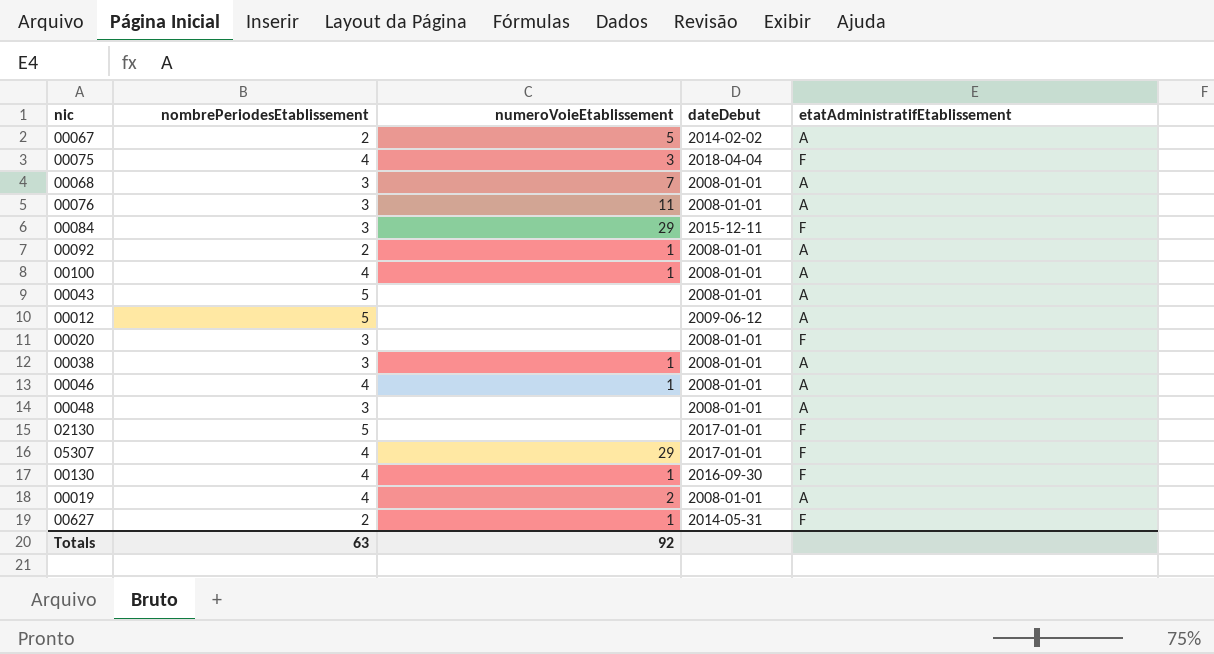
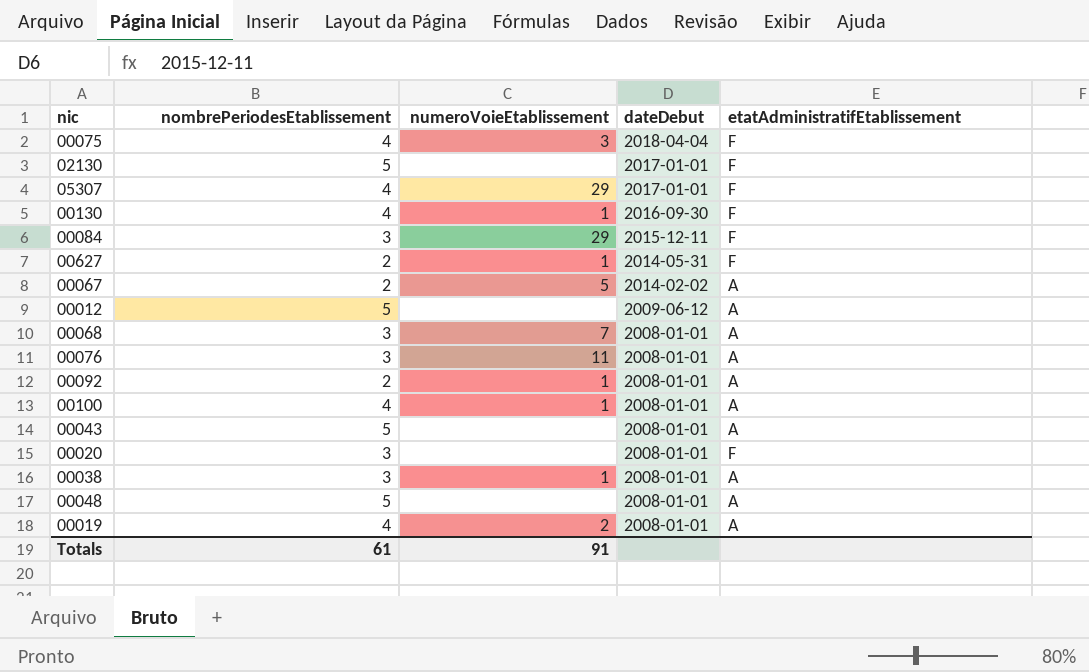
row order: none -> dateDebut descending
row 00046: 4 | 1 | 2008-01-01 | A -> none
00048 | nombrePeriodesEtablissement: 3 -> 5
Totals | nombrePeriodesEtablissement: 63 -> 61
Totals | numeroVoieEtablissement: 92 -> 91

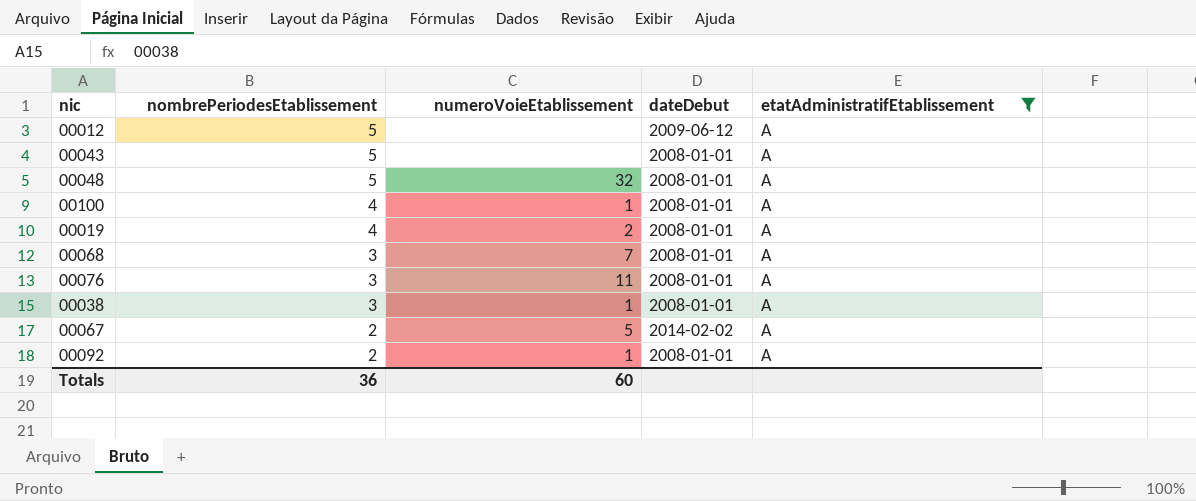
filter: none -> etatAdministratifEtablissement = A
row order: dateDebut descending -> nombrePeriodesEtablissement descending
00048 | numeroVoieEtablissement: none -> 32
Totals | nombrePeriodesEtablissement: 61 -> 36
Totals | numeroVoieEtablissement: 91 -> 60

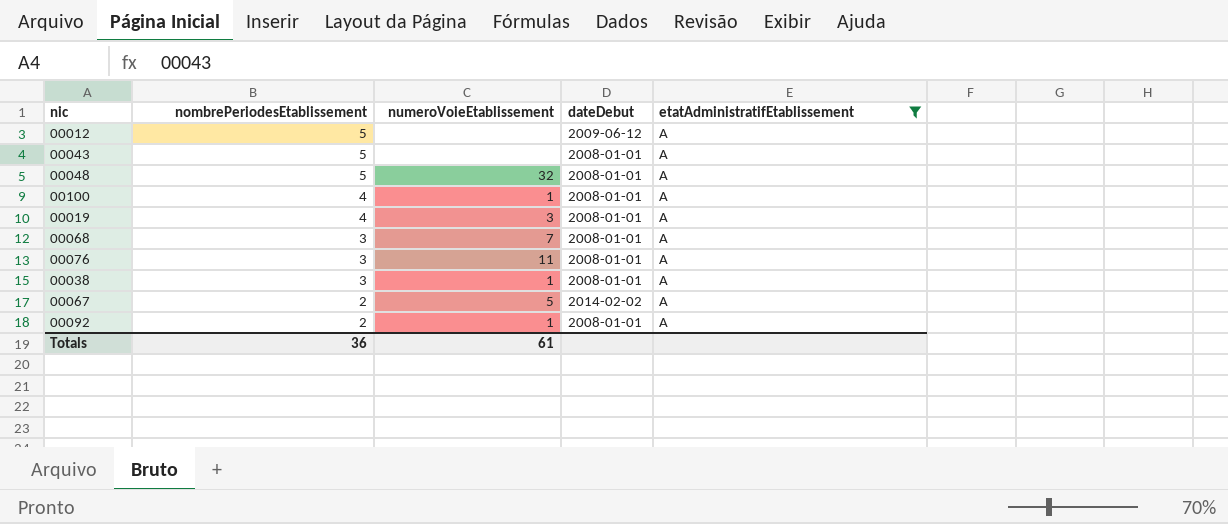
00019 | numeroVoieEtablissement: 2 -> 3
Totals | numeroVoieEtablissement: 60 -> 61

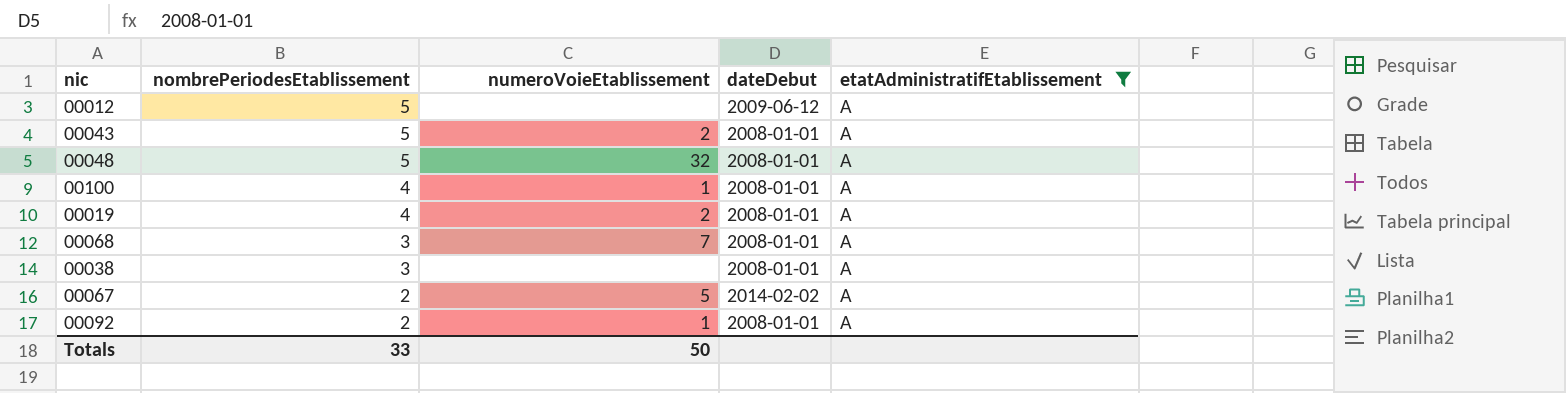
row 00076: 3 | 11 | 2008-01-01 | A -> none
00043 | numeroVoieEtablissement: none -> 2
00019 | numeroVoieEtablissement: 3 -> 2
00038 | numeroVoieEtablissement: 1 -> none
Totals | nombrePeriodesEtablissement: 36 -> 33
Totals | numeroVoieEtablissement: 61 -> 50

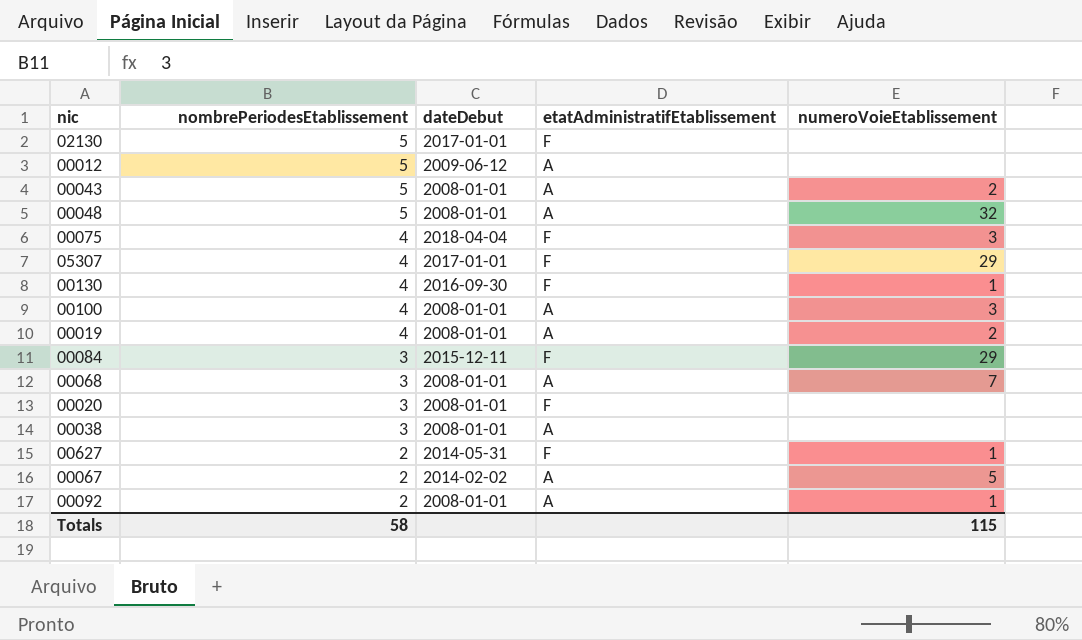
filter: etatAdministratifEtablissement = A -> none
column numeroVoieEtablissement | position: 3 -> 5
00100 | numeroVoieEtablissement: 1 -> 3
Totals | nombrePeriodesEtablissement: 33 -> 58
Totals | numeroVoieEtablissement: 50 -> 115

